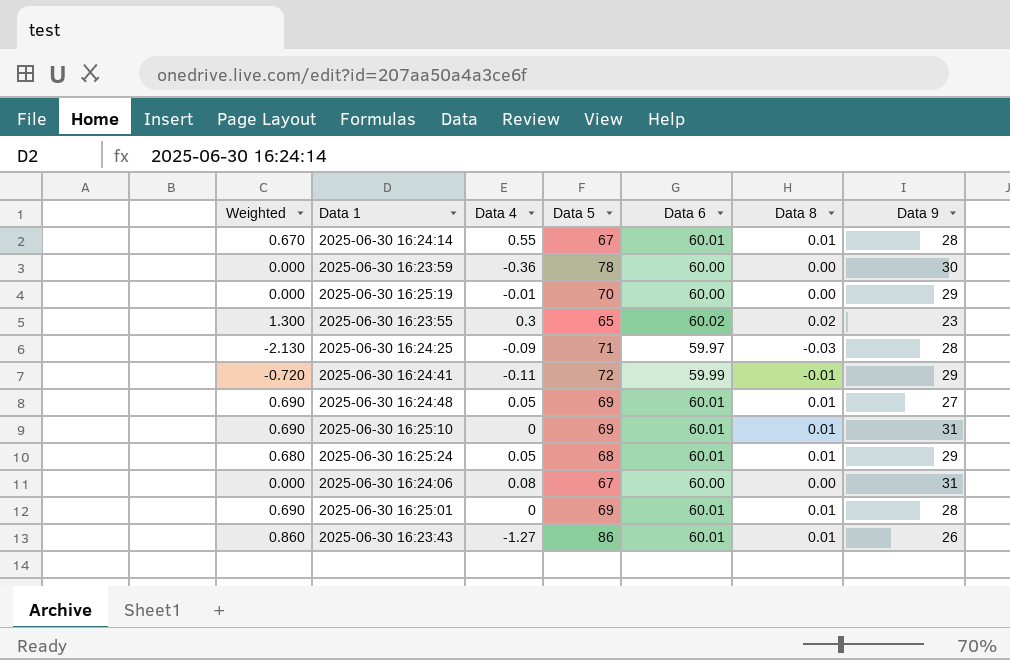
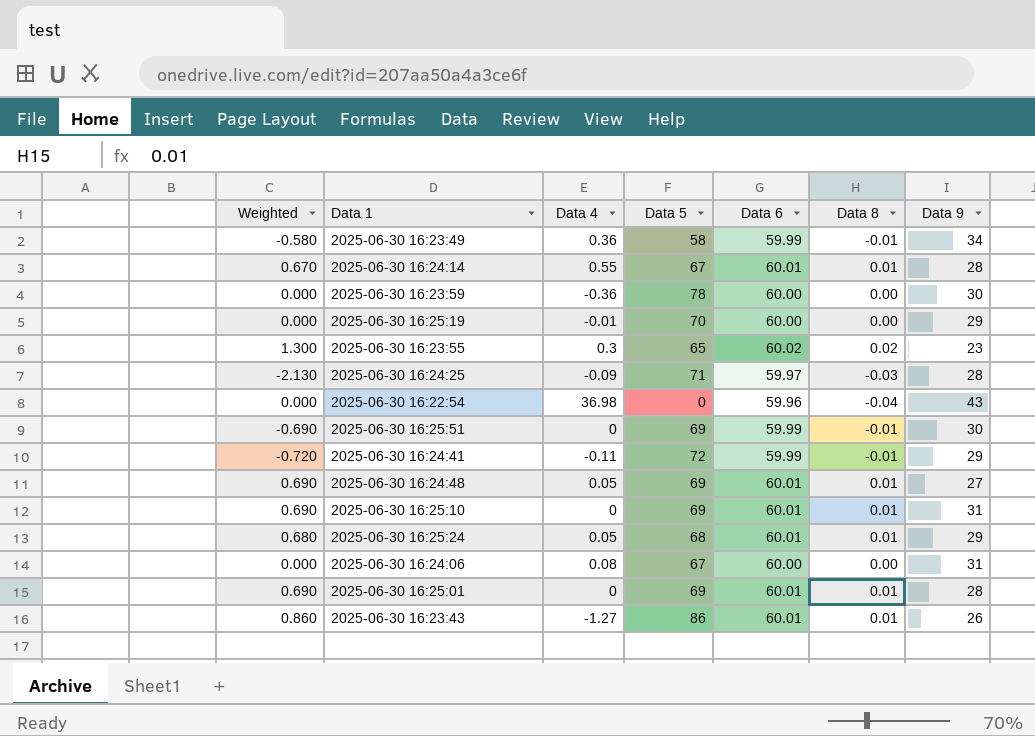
row 2025-06-30 16:23:49: none -> -0.580 | 0.36 | 58 | 59.99 | -0.01 | 34
row 2025-06-30 16:22:54: none -> 0.000 | 36.98 | 0 | 59.96 | -0.04 | 43
row 2025-06-30 16:25:51: none -> -0.690 | 0 | 69 | 59.99 | -0.01 | 30

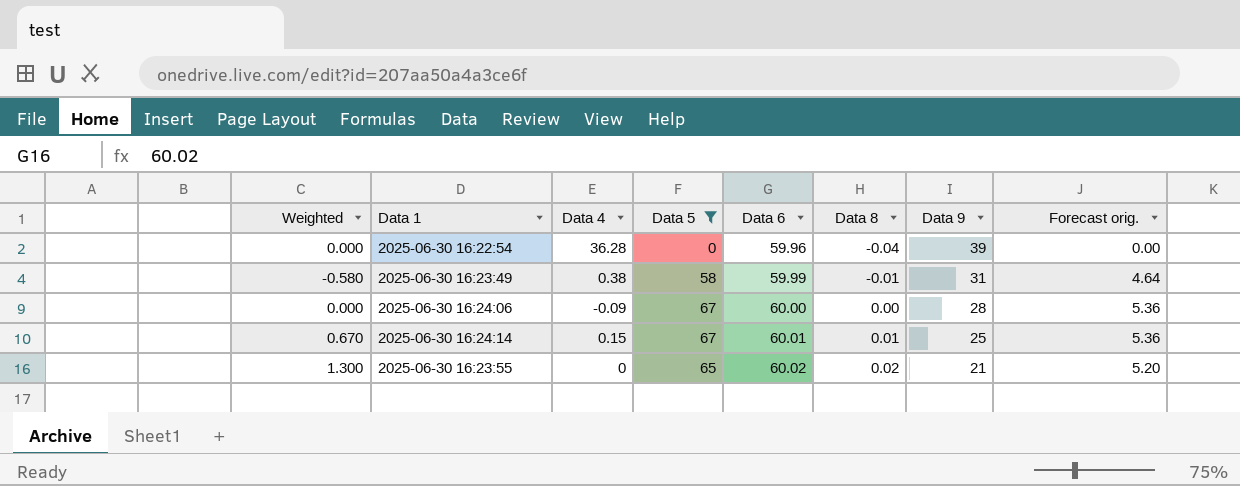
filter: none -> Data 5 <= 67
row order: none -> Data 6 ascending
column Forecast orig. | formula: none -> [Data 5] * 0.08
2025-06-30 16:22:54 | Data 4: 36.98 -> 36.28
2025-06-30 16:22:54 | Data 9: 43 -> 39
2025-06-30 16:23:49 | Data 4: 0.36 -> 0.38
2025-06-30 16:23:49 | Data 9: 34 -> 31
2025-06-30 16:24:06 | Data 4: 0.08 -> -0.09
2025-06-30 16:24:06 | Data 9: 31 -> 28
2025-06-30 16:24:14 | Data 4: 0.55 -> 0.15
2025-06-30 16:24:14 | Data 9: 28 -> 25
2025-06-30 16:23:55 | Data 4: 0.3 -> 0
2025-06-30 16:23:55 | Data 9: 23 -> 21

